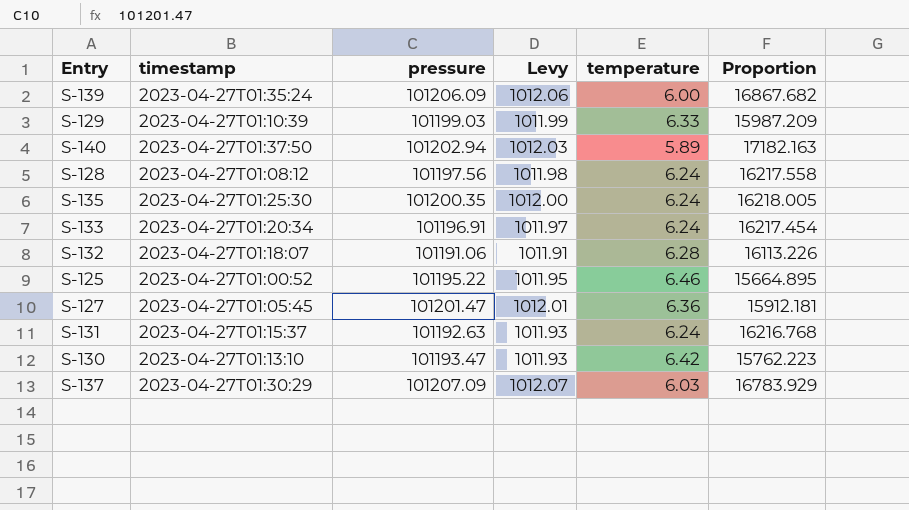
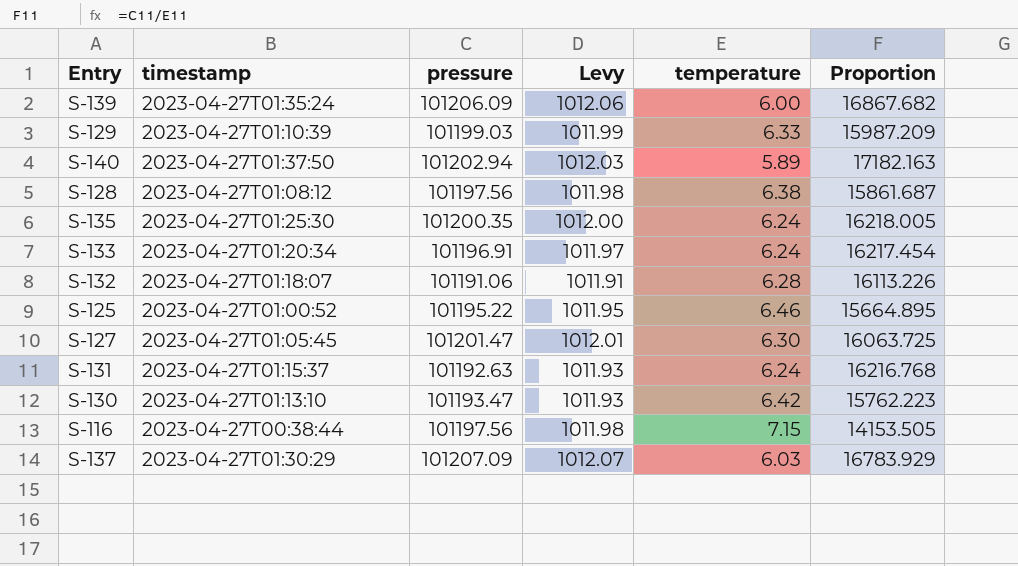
S-128 | temperature: 6.24 -> 6.38
S-128 | Proportion: 16217.558 -> 15861.687
S-127 | temperature: 6.36 -> 6.30
S-127 | Proportion: 15912.181 -> 16063.725
row S-116: none -> 2023-04-27T00:38:44 | 101197.56 | 1011.98 | 7.15 | 14153.505

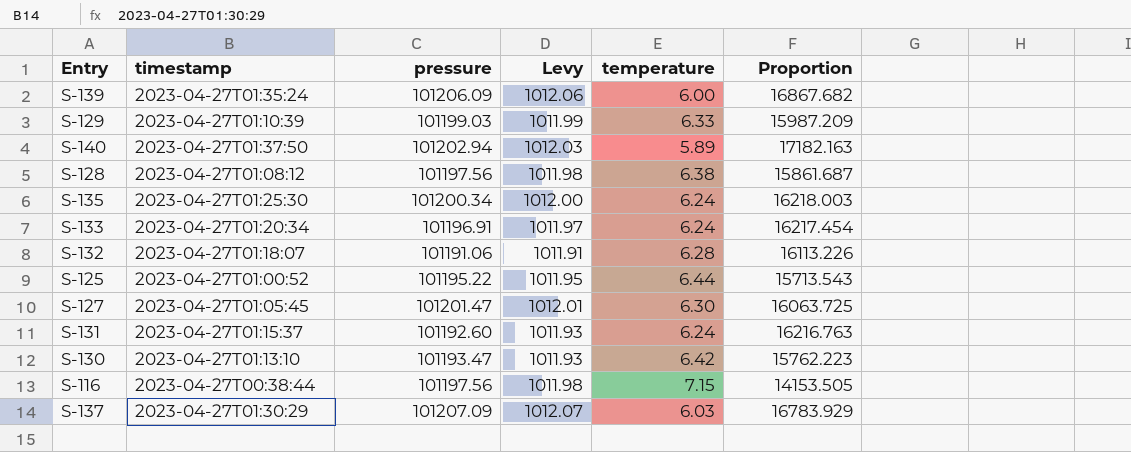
S-135 | pressure: 101200.35 -> 101200.34
S-135 | Proportion: 16218.005 -> 16218.003
S-125 | temperature: 6.46 -> 6.44
S-125 | Proportion: 15664.895 -> 15713.543
S-131 | pressure: 101192.63 -> 101192.60
S-131 | Proportion: 16216.768 -> 16216.763

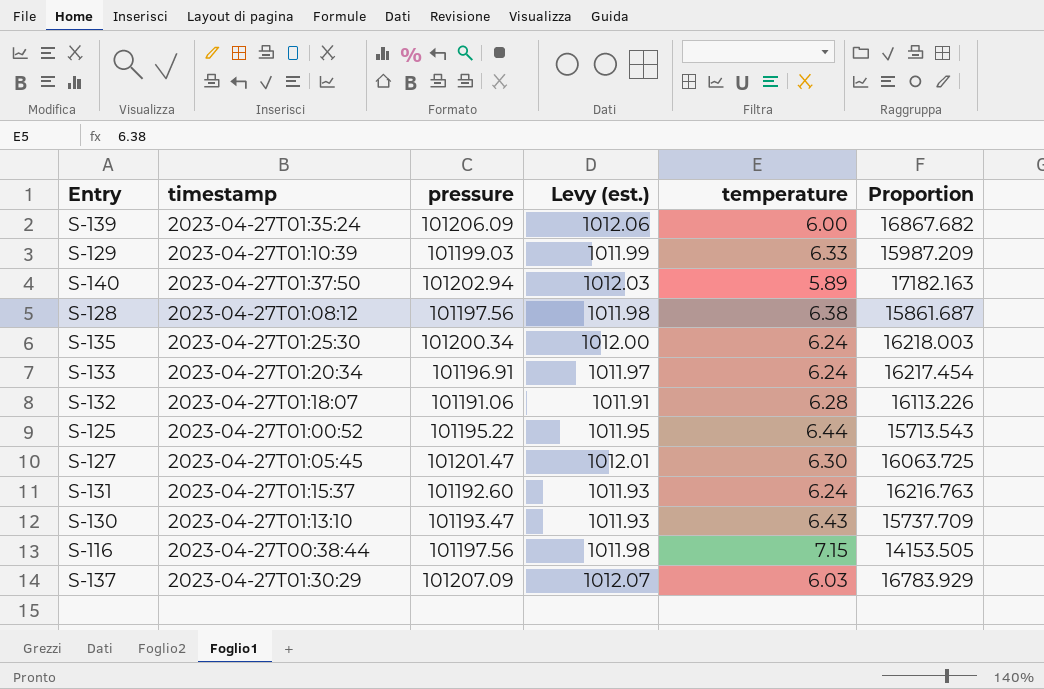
column name: Levy -> Levy (est.)
S-130 | temperature: 6.42 -> 6.43
S-130 | Proportion: 15762.223 -> 15737.709

